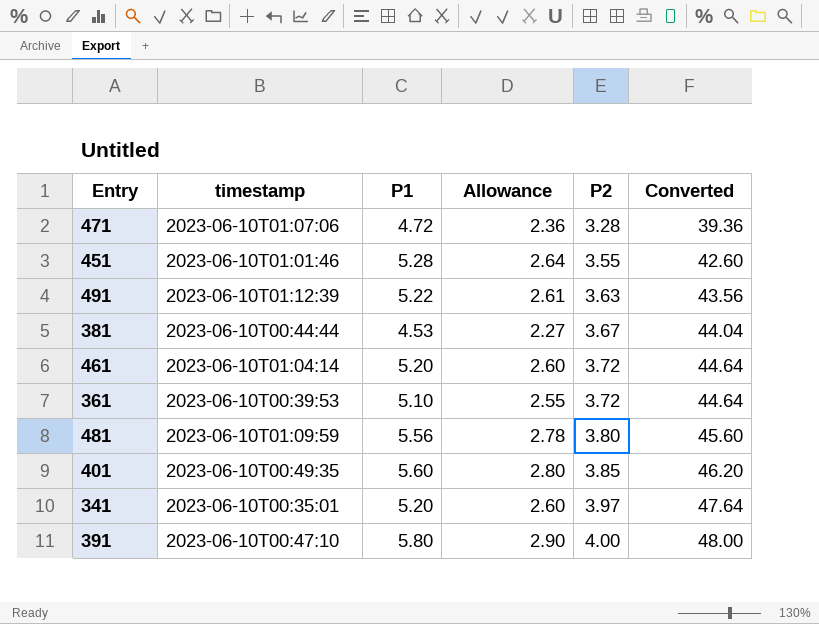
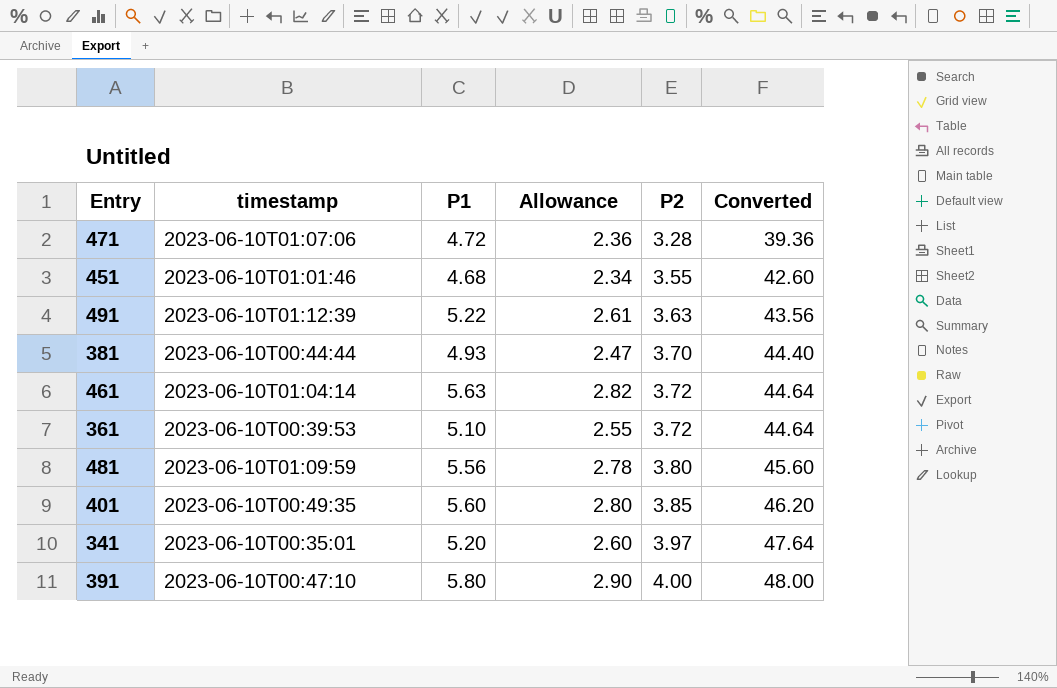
451 | P1: 5.28 -> 4.68
451 | Allowance: 2.64 -> 2.34
381 | P1: 4.53 -> 4.93
381 | Allowance: 2.27 -> 2.47
381 | P2: 3.67 -> 3.70
381 | Converted: 44.04 -> 44.40
461 | P1: 5.20 -> 5.63
461 | Allowance: 2.60 -> 2.82

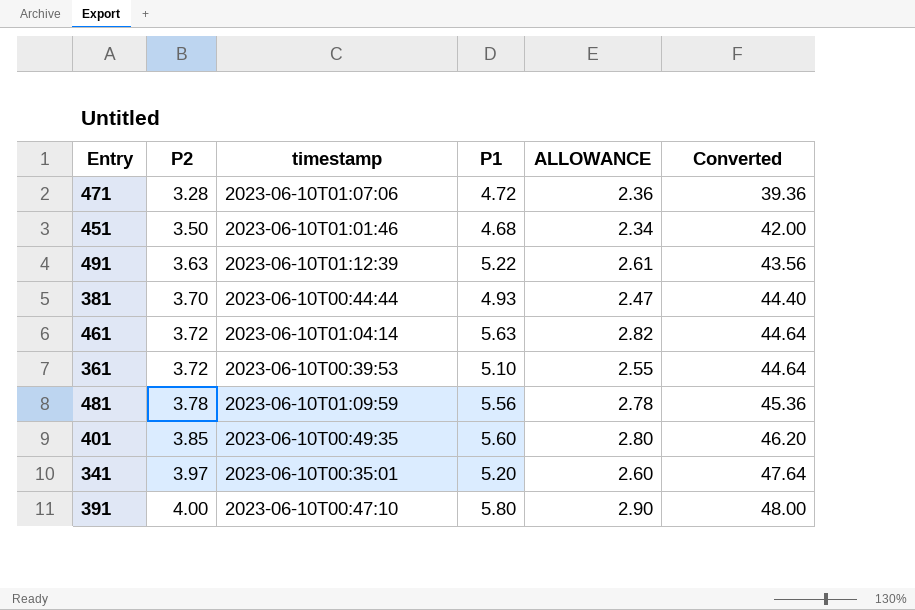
column P2 | position: 5 -> 2
column name: Allowance -> ALLOWANCE
451 | P2: 3.55 -> 3.50
451 | Converted: 42.60 -> 42.00
481 | P2: 3.80 -> 3.78
481 | Converted: 45.60 -> 45.36

